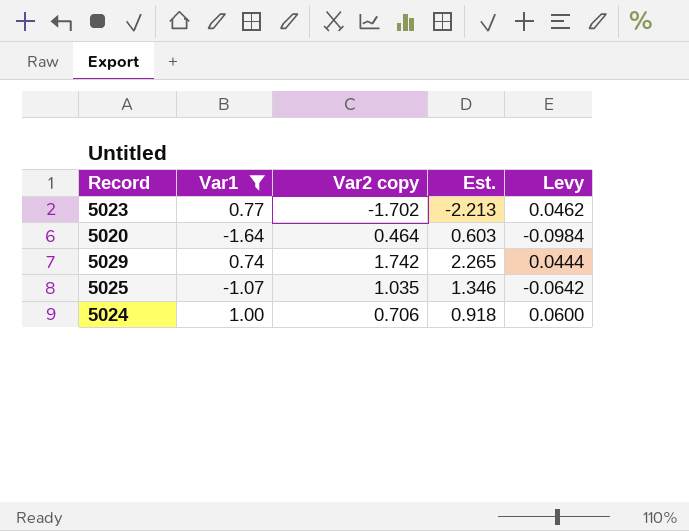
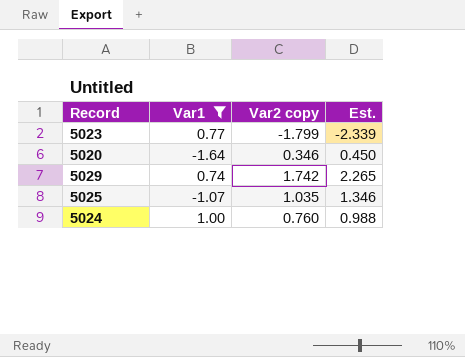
column Levy | formula: [Var1] * 0.06 -> none
5023 | Var2 copy: -1.702 -> -1.799
5023 | Est.: -2.213 -> -2.339
5020 | Var2 copy: 0.464 -> 0.346
5020 | Est.: 0.603 -> 0.450
5024 | Var2 copy: 0.706 -> 0.760
5024 | Est.: 0.918 -> 0.988

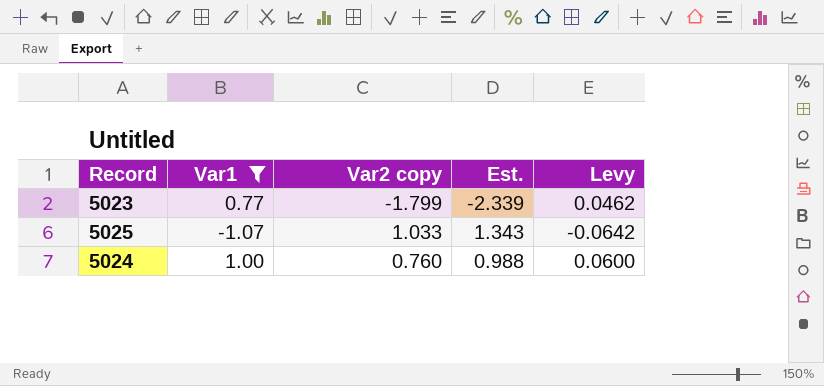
column Levy | formula: none -> [Var1] * 0.06
row 5020: -1.64 | 0.346 | 0.450 -> none
row 5029: 0.74 | 1.742 | 2.265 -> none
5025 | Var2 copy: 1.035 -> 1.033
5025 | Est.: 1.346 -> 1.343

